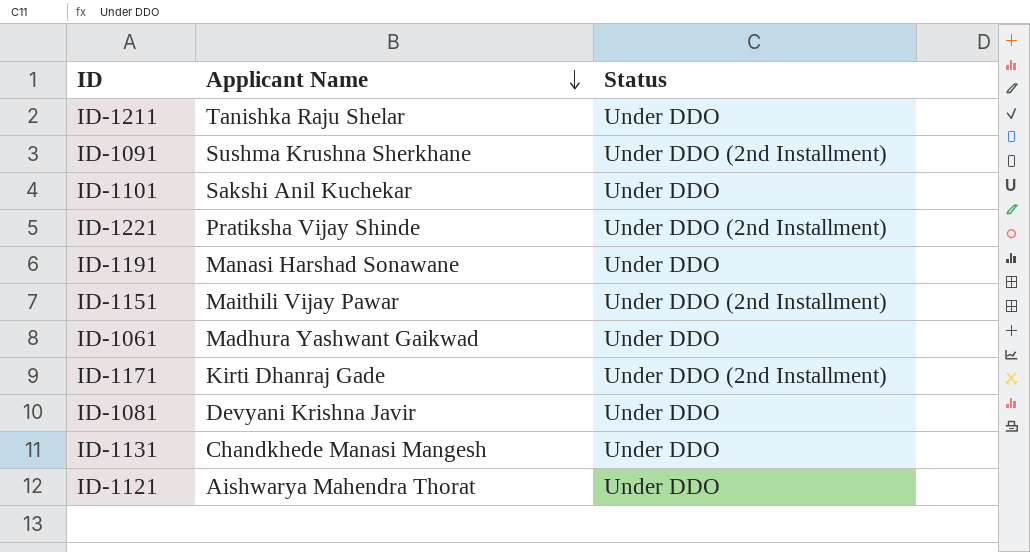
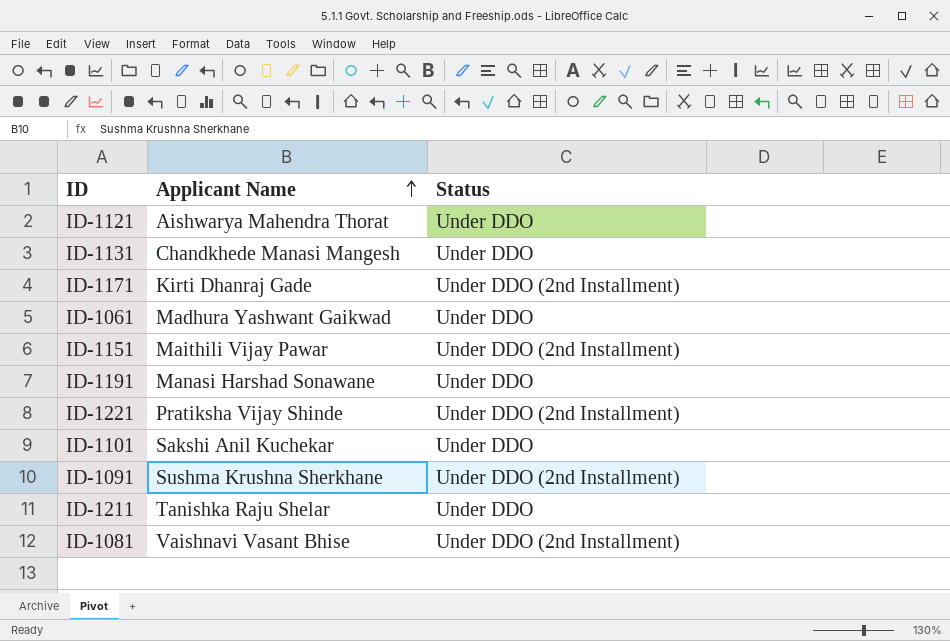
row order: Applicant Name descending -> Applicant Name ascending
ID-1081 | Applicant Name: Devyani Krishna Javir -> Vaishnavi Vasant Bhise
ID-1081 | Status: Under DDO -> Under DDO (2nd Installment)

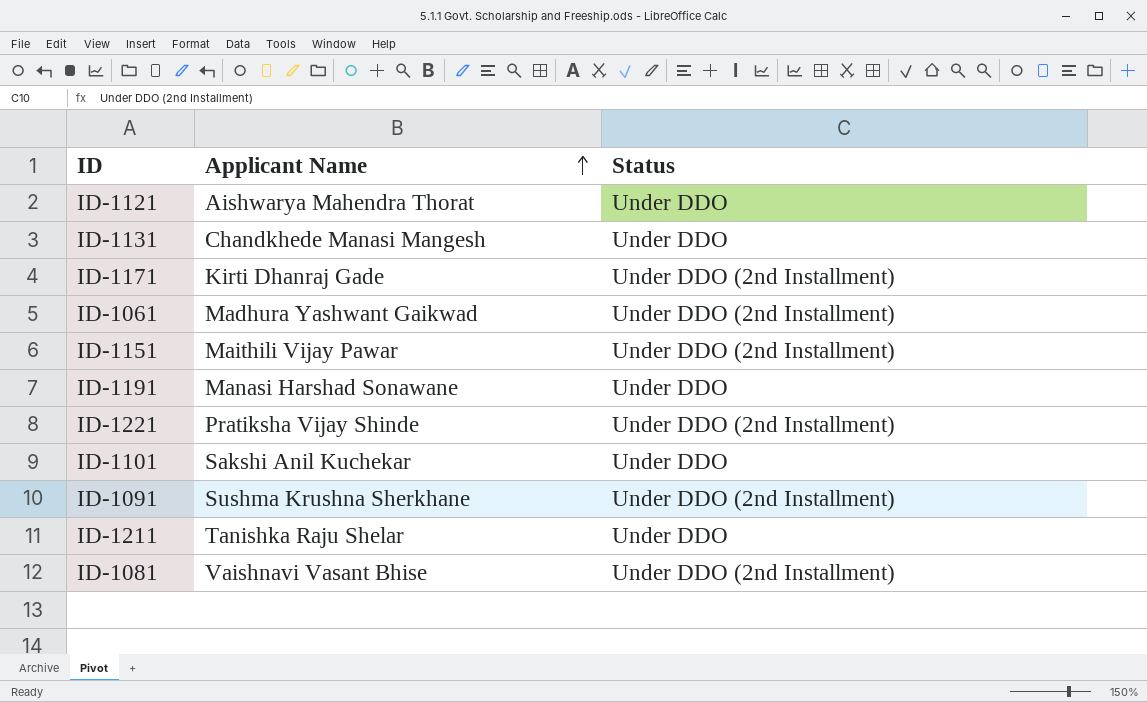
ID-1061 | Status: Under DDO -> Under DDO (2nd Installment)

